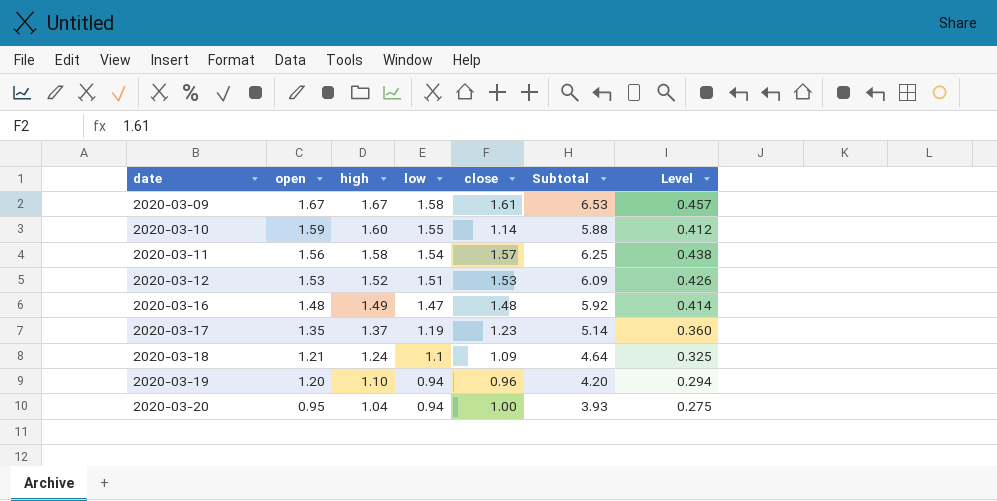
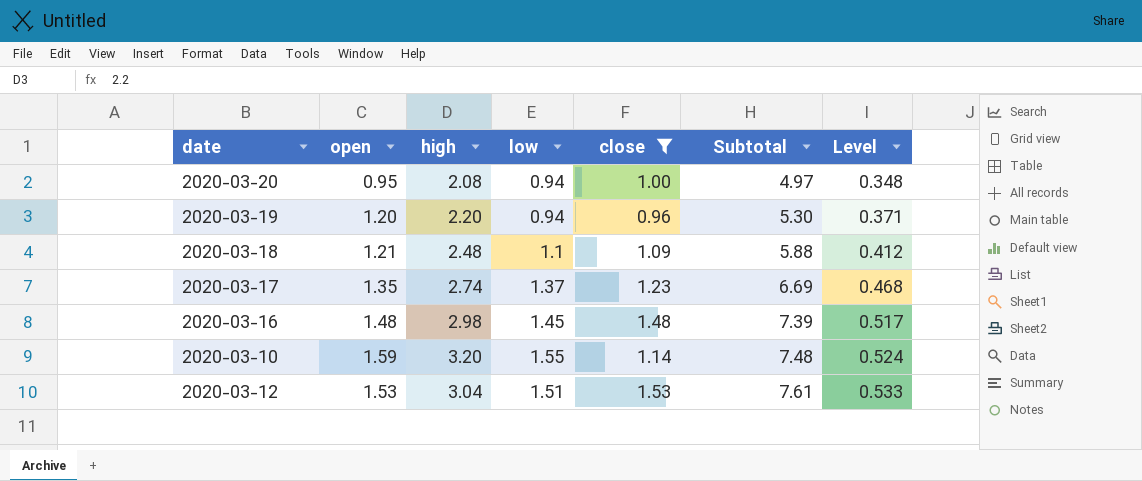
filter: none -> close <= 1.53
row order: date ascending -> Subtotal ascending
2020-03-20 | high: 1.04 -> 2.08
2020-03-20 | Subtotal: 3.93 -> 4.97
2020-03-20 | Level: 0.275 -> 0.348
2020-03-19 | high: 1.10 -> 2.20
2020-03-19 | Subtotal: 4.20 -> 5.30
2020-03-19 | Level: 0.294 -> 0.371
2020-03-18 | high: 1.24 -> 2.48
2020-03-18 | Subtotal: 4.64 -> 5.88
2020-03-18 | Level: 0.325 -> 0.412
2020-03-17 | high: 1.37 -> 2.74
2020-03-17 | low: 1.19 -> 1.37
2020-03-17 | Subtotal: 5.14 -> 6.69
2020-03-17 | Level: 0.360 -> 0.468
2020-03-16 | high: 1.49 -> 2.98
2020-03-16 | low: 1.47 -> 1.45
2020-03-16 | Subtotal: 5.92 -> 7.39
2020-03-16 | Level: 0.414 -> 0.517
2020-03-10 | high: 1.60 -> 3.20
2020-03-10 | Subtotal: 5.88 -> 7.48
2020-03-10 | Level: 0.412 -> 0.524
2020-03-12 | high: 1.52 -> 3.04
2020-03-12 | Subtotal: 6.09 -> 7.61
2020-03-12 | Level: 0.426 -> 0.533

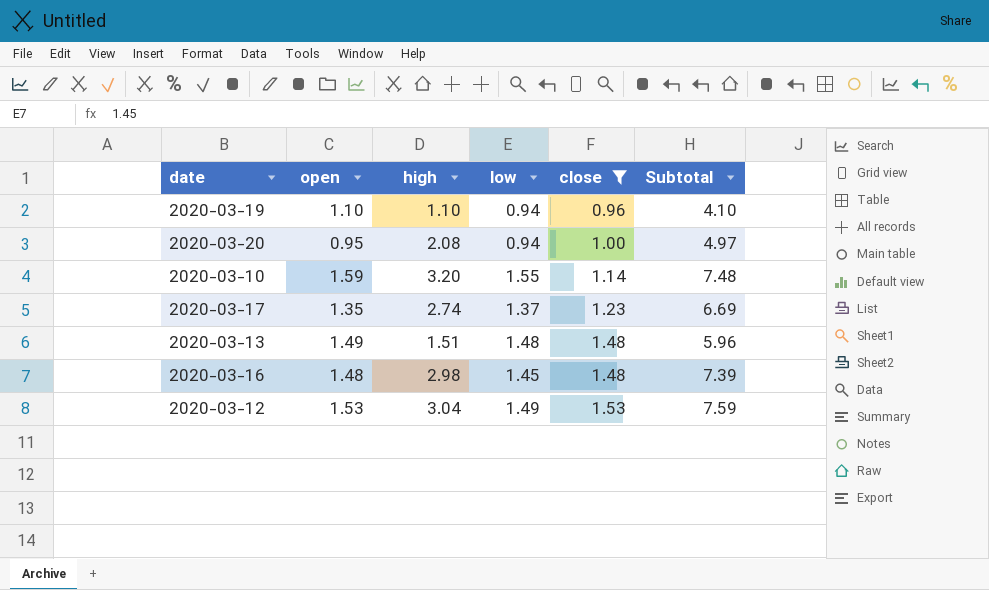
row order: Subtotal ascending -> close ascending
column Level | formula: [Subtotal] * 0.07 -> none
row 2020-03-18: 1.21 | 2.48 | 1.1 | 1.09 | 5.88 | 0.412 -> none
2020-03-19 | open: 1.20 -> 1.10
2020-03-19 | high: 2.20 -> 1.10
2020-03-19 | Subtotal: 5.30 -> 4.10
row 2020-03-13: none -> 1.49 | 1.51 | 1.48 | 1.48 | 5.96
2020-03-12 | low: 1.51 -> 1.49
2020-03-12 | Subtotal: 7.61 -> 7.59

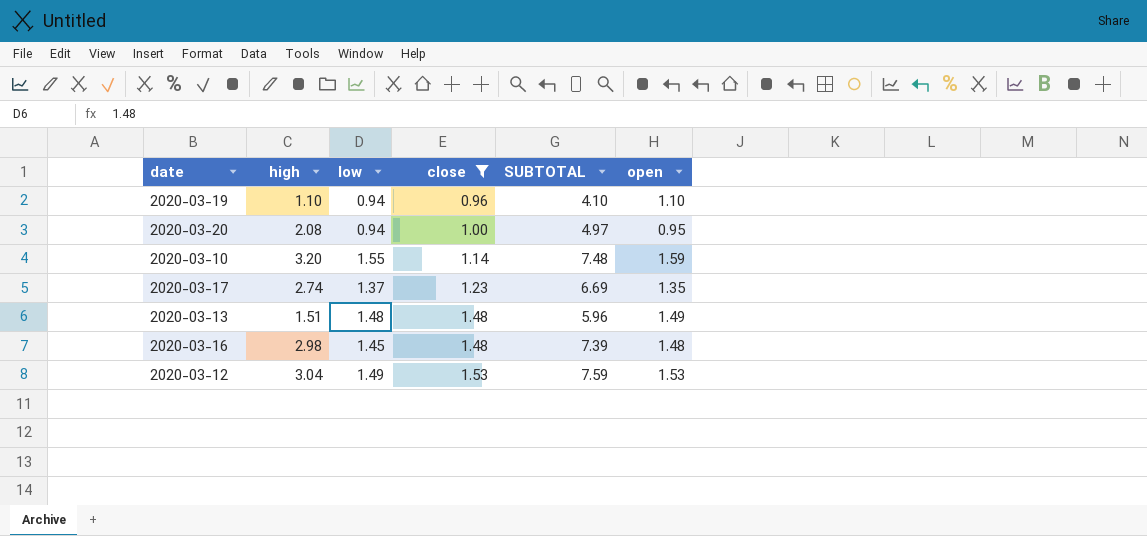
column name: Subtotal -> SUBTOTAL
column open | position: 2 -> 6

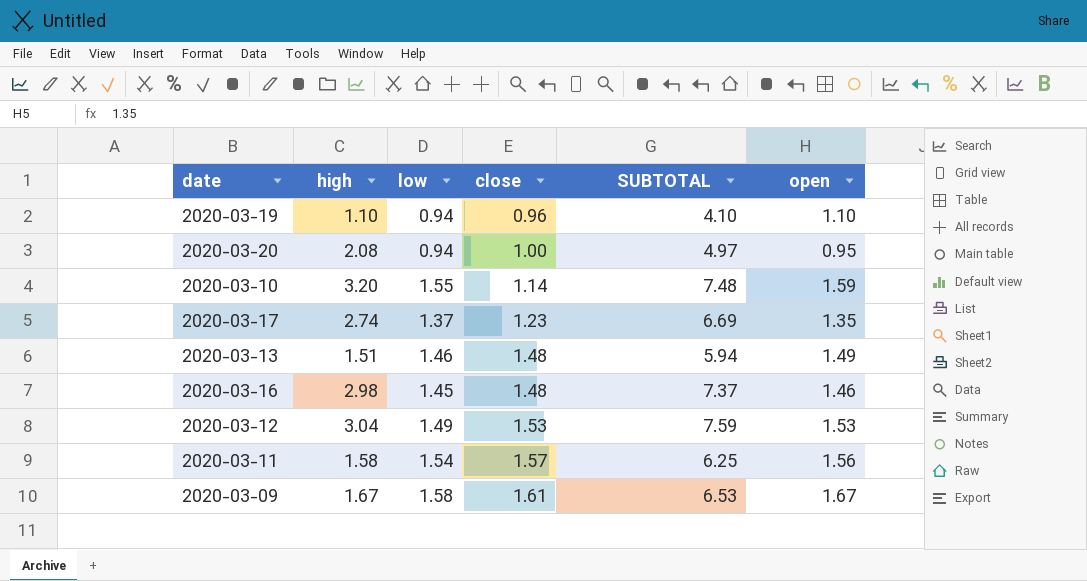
filter: close <= 1.53 -> none
2020-03-13 | low: 1.48 -> 1.46
2020-03-13 | SUBTOTAL: 5.96 -> 5.94
2020-03-16 | SUBTOTAL: 7.39 -> 7.37
2020-03-16 | open: 1.48 -> 1.46

